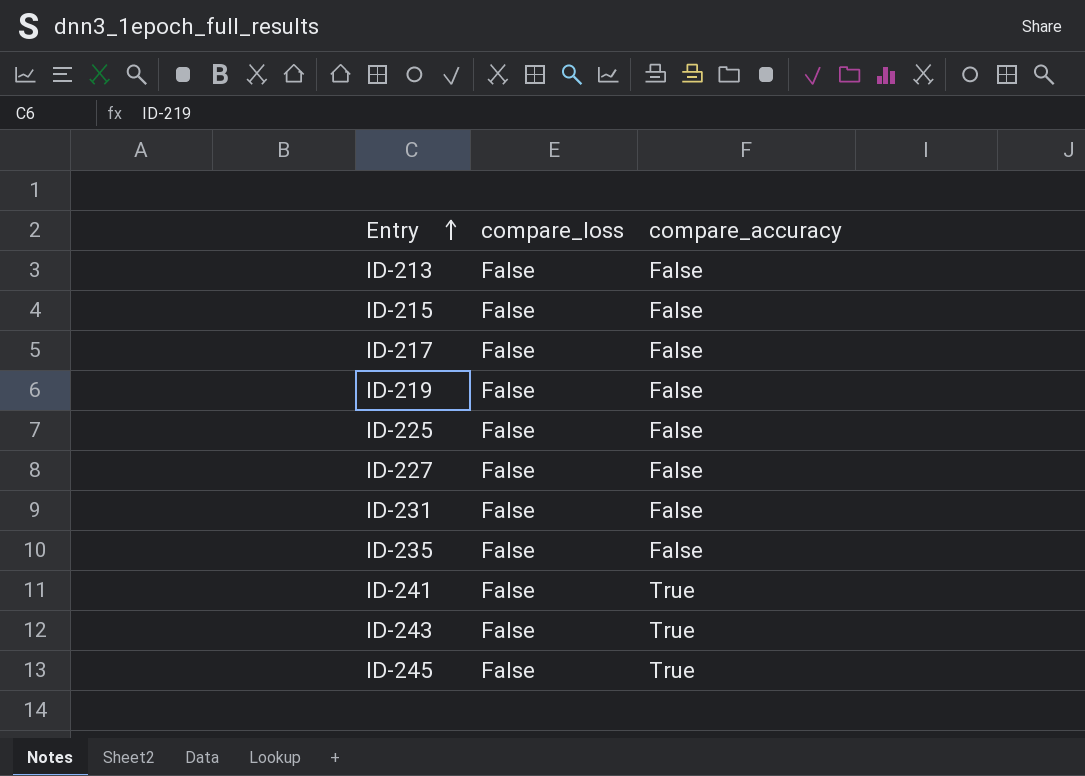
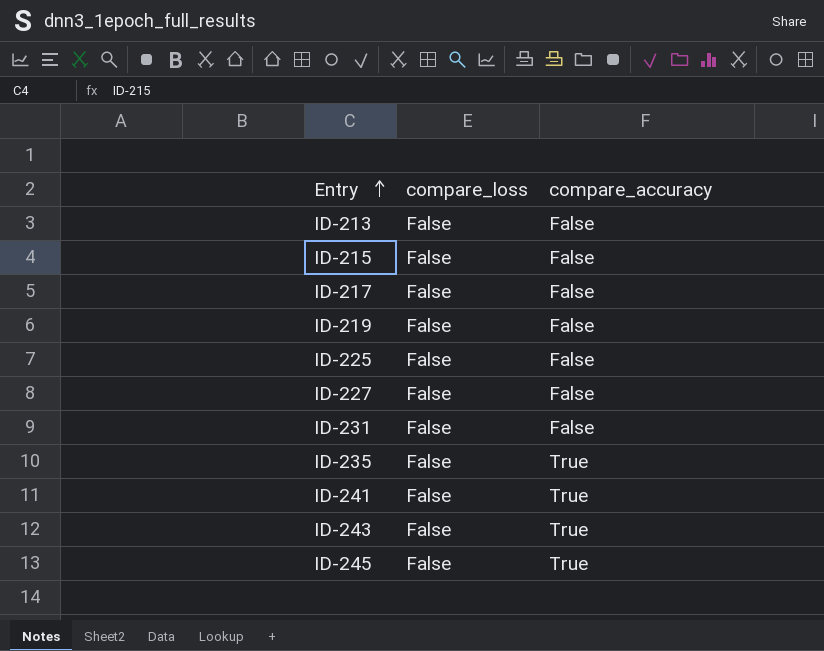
ID-235 | compare_accuracy: False -> True

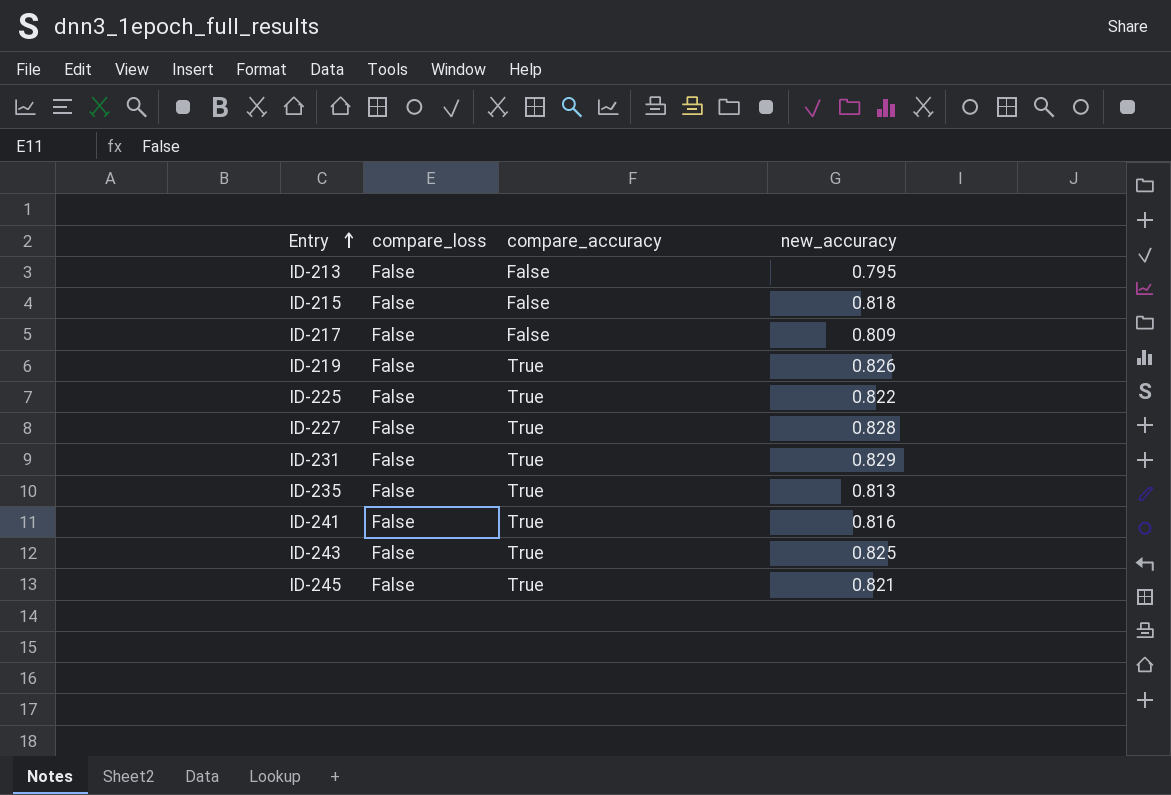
column new_accuracy | position: none -> 4
ID-219 | compare_accuracy: False -> True
ID-225 | compare_accuracy: False -> True
ID-227 | compare_accuracy: False -> True
ID-231 | compare_accuracy: False -> True

